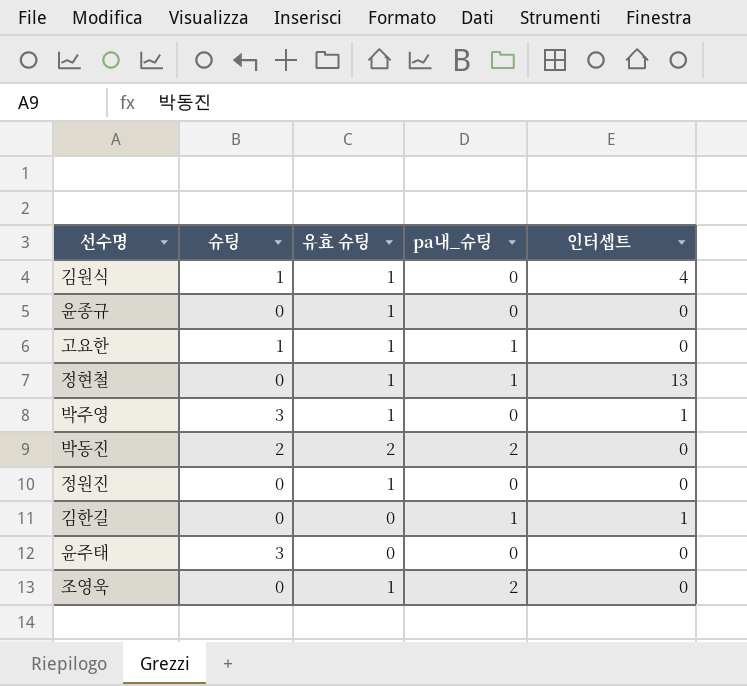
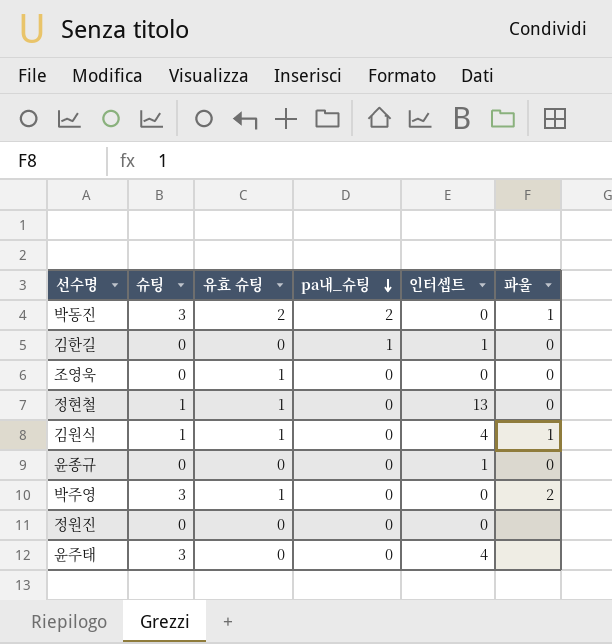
row order: none -> pa내_슈팅 descending
column 파울 | position: none -> 6
row 고요한: 1 | 1 | 1 | 0 -> none
박동진 | 슈팅: 2 -> 3
조영욱 | pa내_슈팅: 2 -> 0
정현철 | 슈팅: 0 -> 1
정현철 | pa내_슈팅: 1 -> 0
윤종규 | 유효 슈팅: 1 -> 0
윤종규 | 인터셉트: 0 -> 1
박주영 | 인터셉트: 1 -> 0
정원진 | 유효 슈팅: 1 -> 0
윤주태 | 인터셉트: 0 -> 4

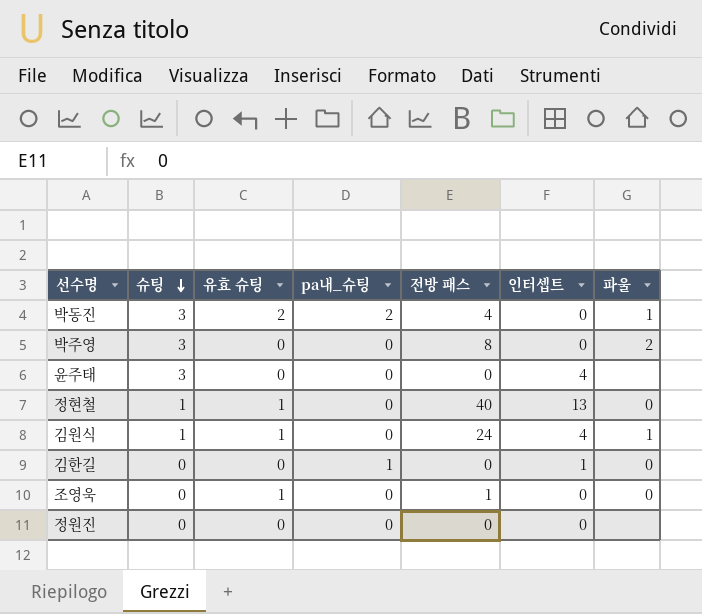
row order: pa내_슈팅 descending -> 슈팅 descending
column 전방 패스 | position: none -> 5
row 윤종규: 0 | 0 | 0 | 1 | 0 -> none
박주영 | 유효 슈팅: 1 -> 0

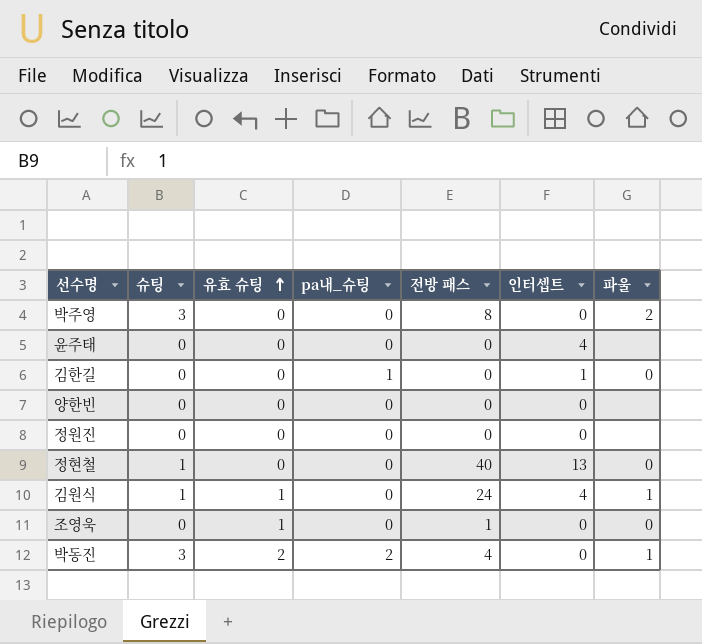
row order: 슈팅 descending -> 유효 슈팅 ascending
윤주태 | 슈팅: 3 -> 0
row 양한빈: none -> 0 | 0 | 0 | 0 | 0 | none
정현철 | 유효 슈팅: 1 -> 0

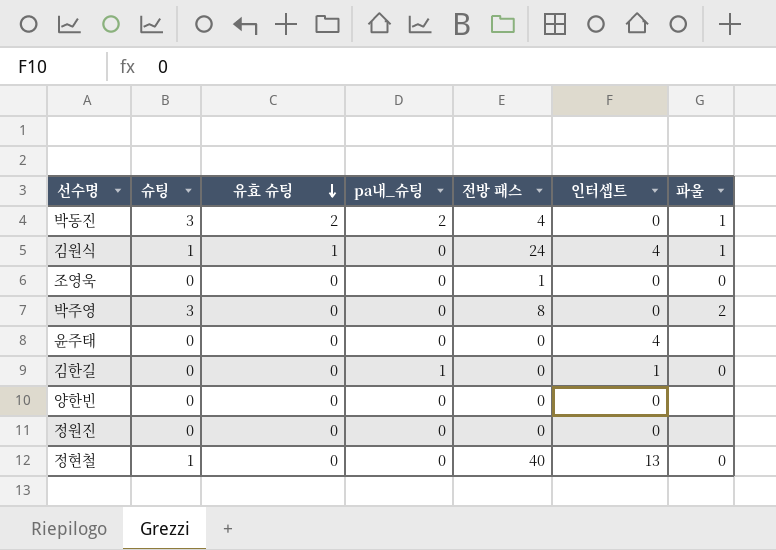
row order: 유효 슈팅 ascending -> 유효 슈팅 descending
조영욱 | 유효 슈팅: 1 -> 0

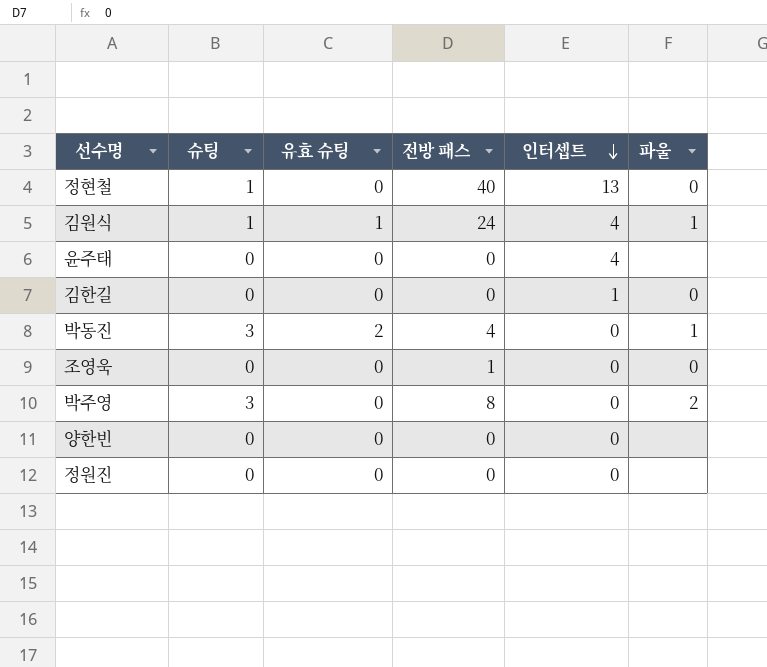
row order: 유효 슈팅 descending -> 인터셉트 descending
column pa내_슈팅 | position: 4 -> none

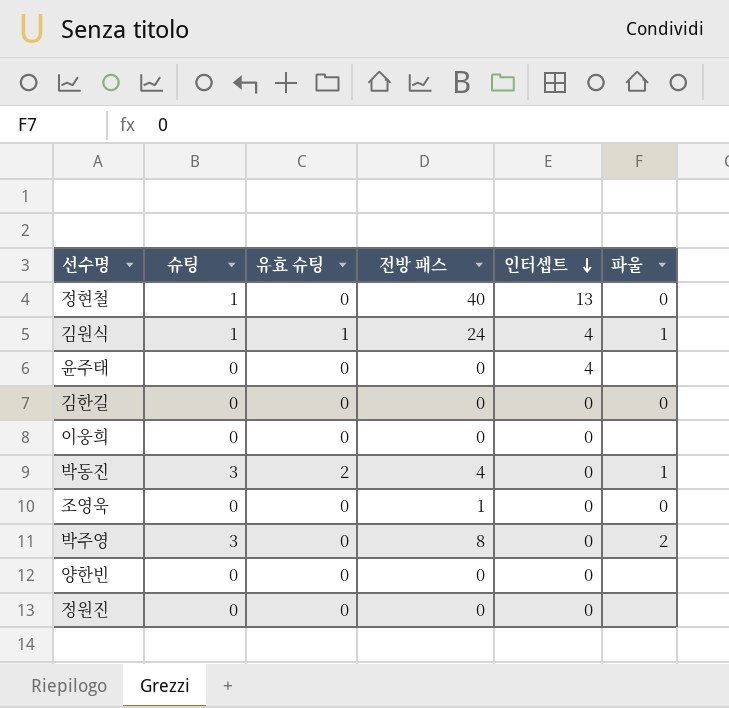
김한길 | 인터셉트: 1 -> 0
row 이웅희: none -> 0 | 0 | 0 | 0 | none

